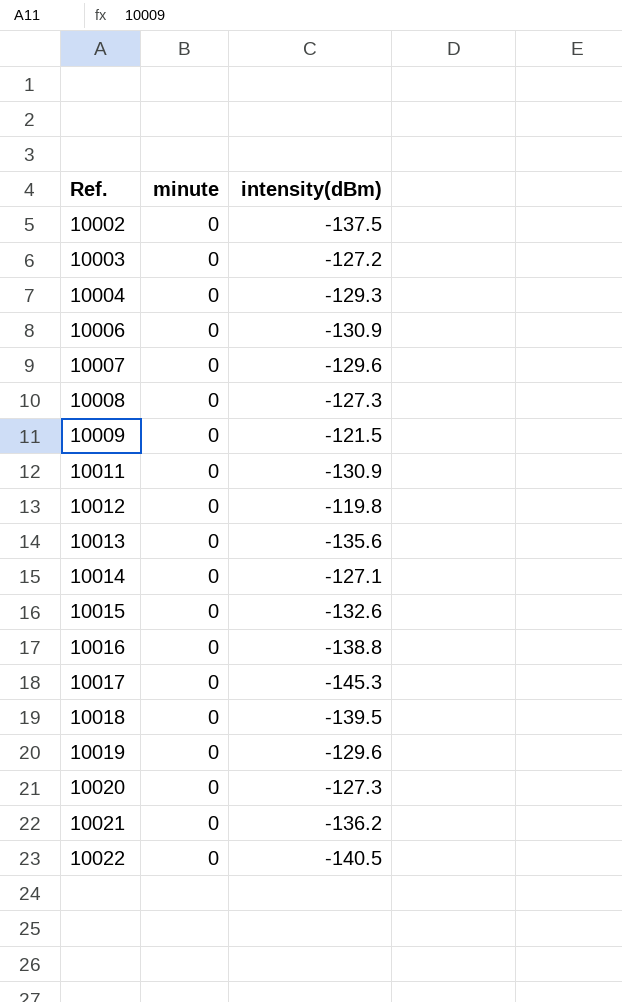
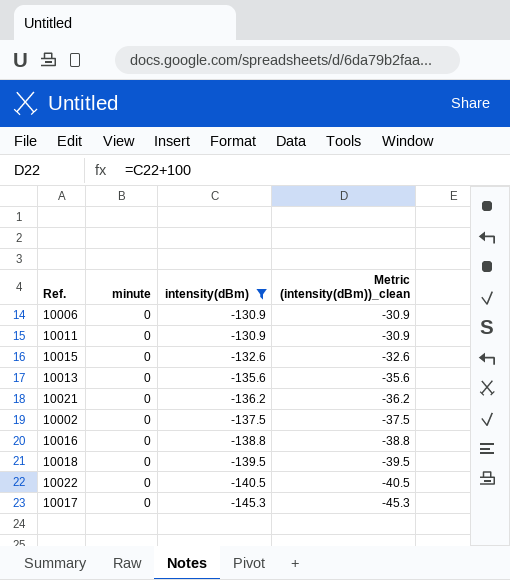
filter: none -> intensity(dBm) <= -130.9
row order: Ref. ascending -> intensity(dBm) descending
column Metric (intensity(dBm))_clean | formula: none -> [intensity(dBm)] + 100

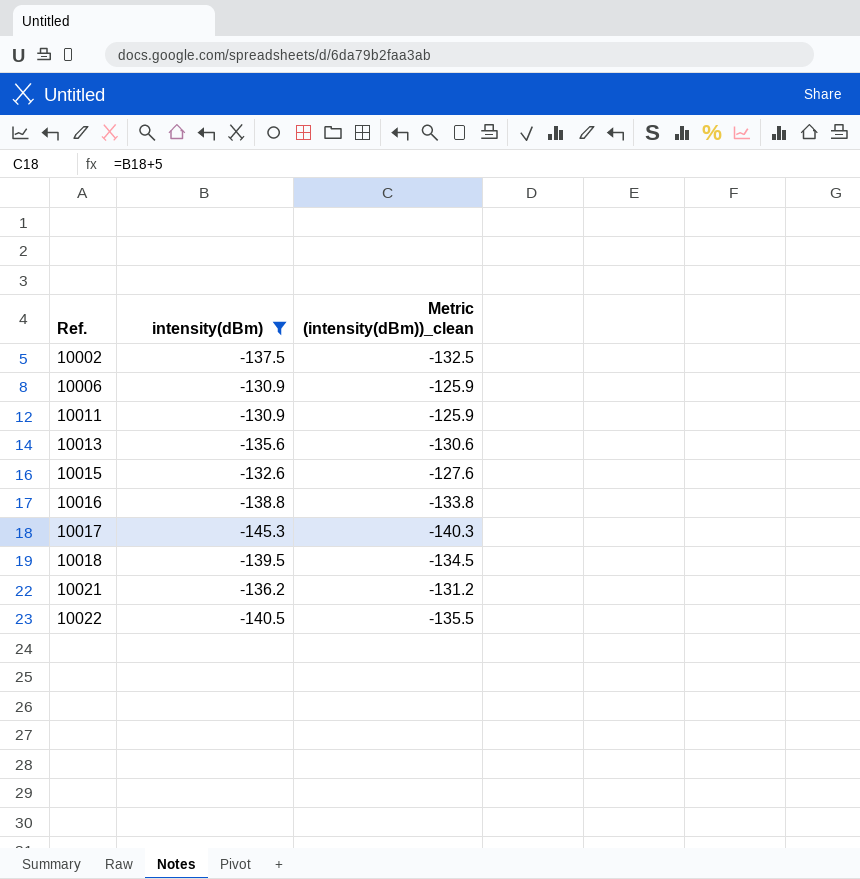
row order: intensity(dBm) descending -> Ref. ascending
column minute | position: 2 -> none
column Metric (intensity(dBm))_clean | formula: [intensity(dBm)] + 100 -> [intensity(dBm)] + 5

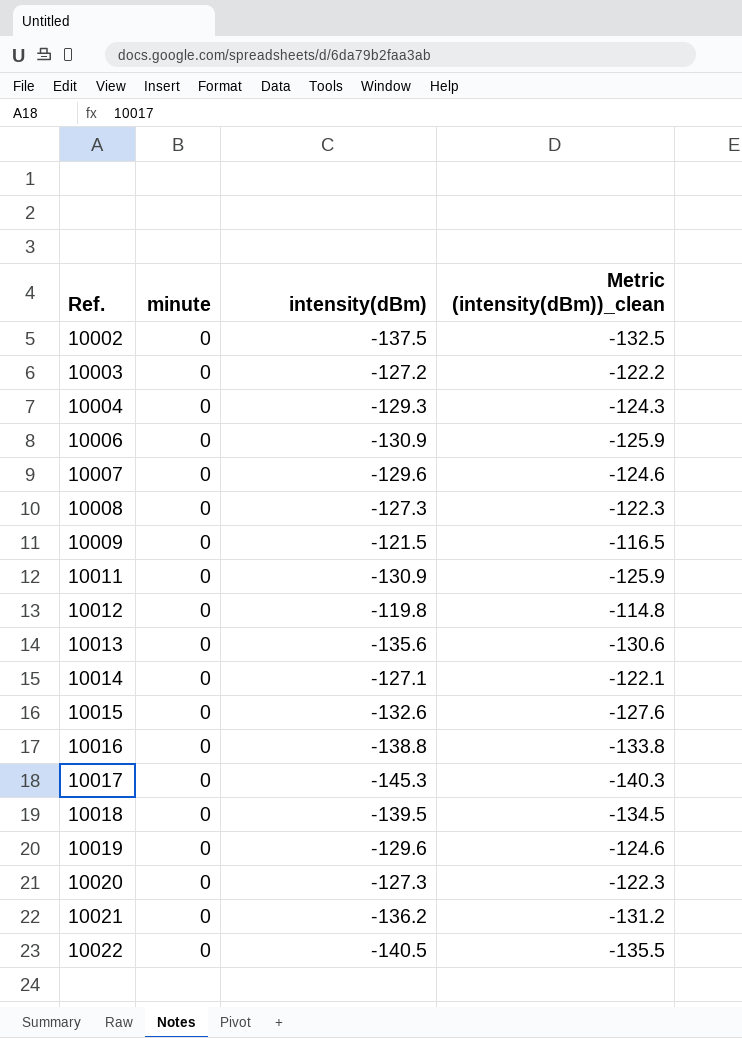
filter: intensity(dBm) <= -130.9 -> none
column minute | position: none -> 2

